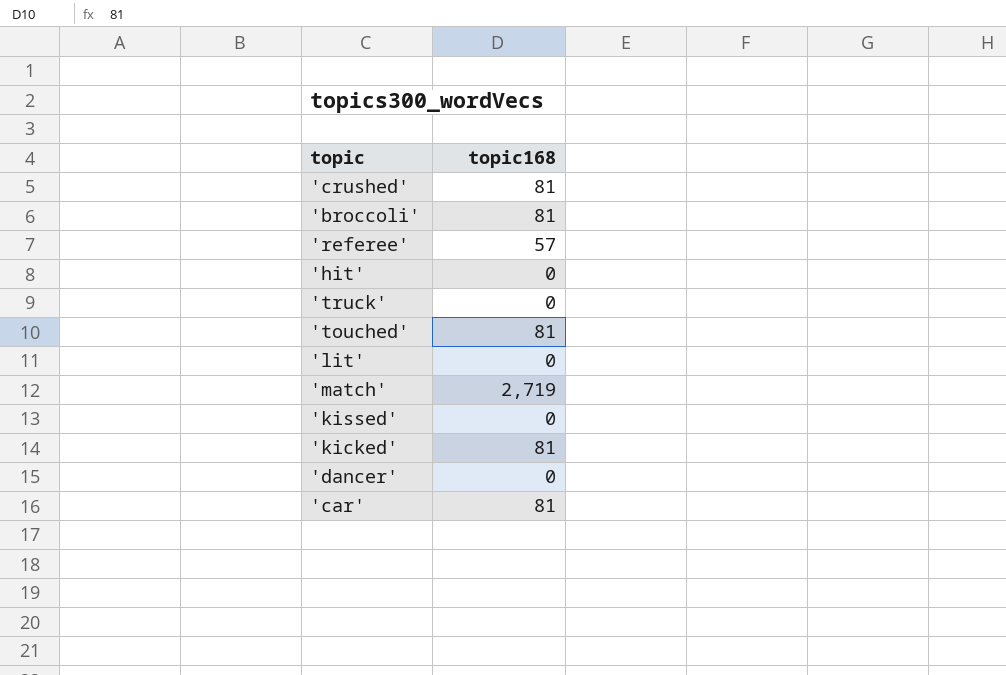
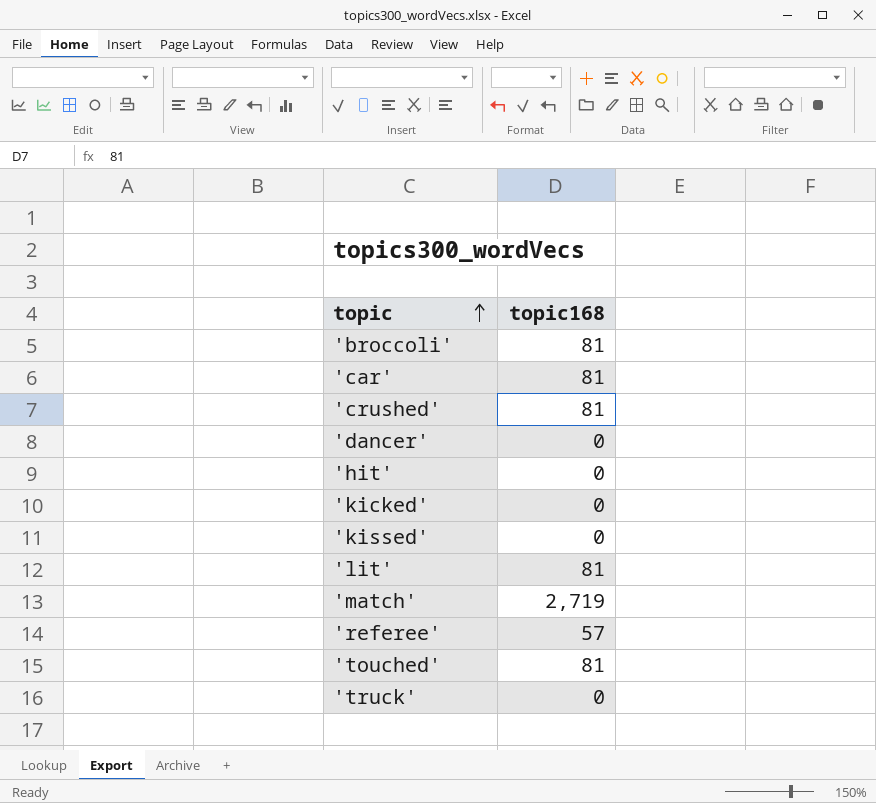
row order: none -> topic ascending
'kicked' | topic168: 81 -> 0
'lit' | topic168: 0 -> 81

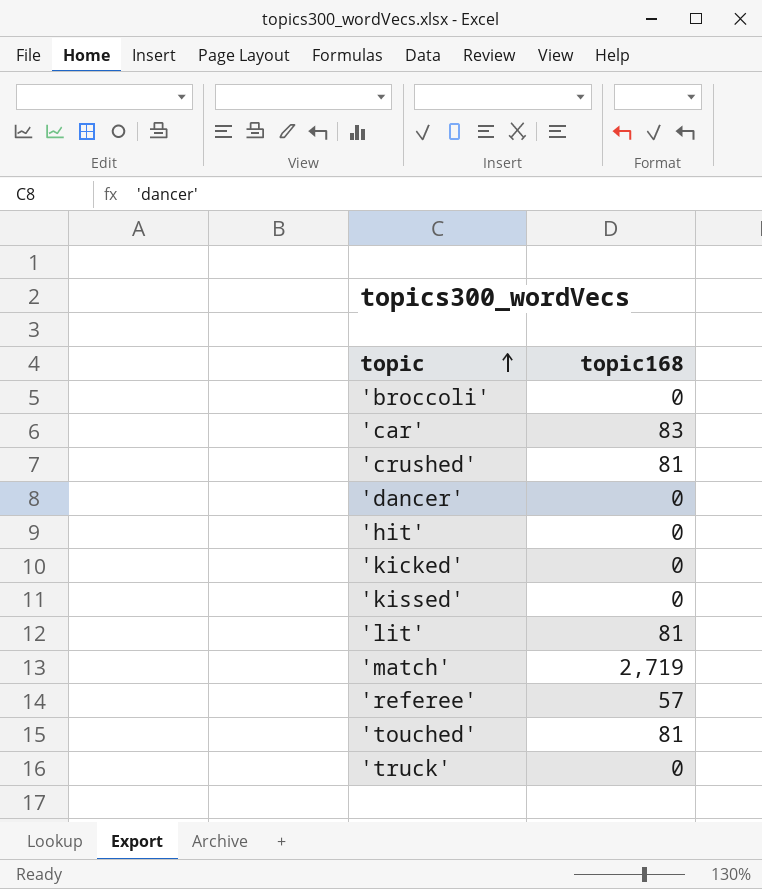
'broccoli' | topic168: 81 -> 0
'car' | topic168: 81 -> 83

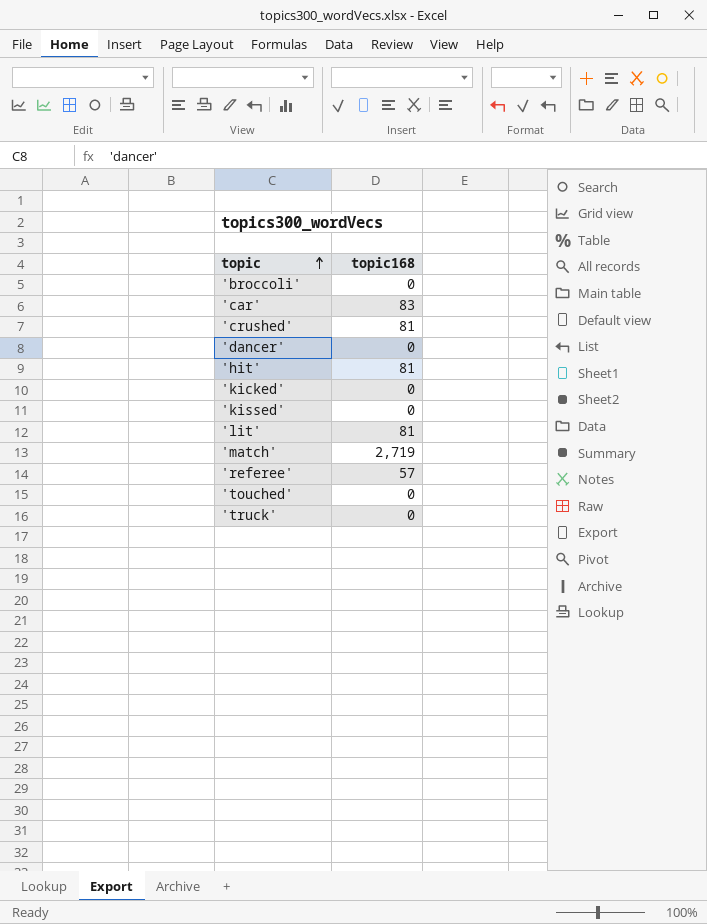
'hit' | topic168: 0 -> 81
'touched' | topic168: 81 -> 0

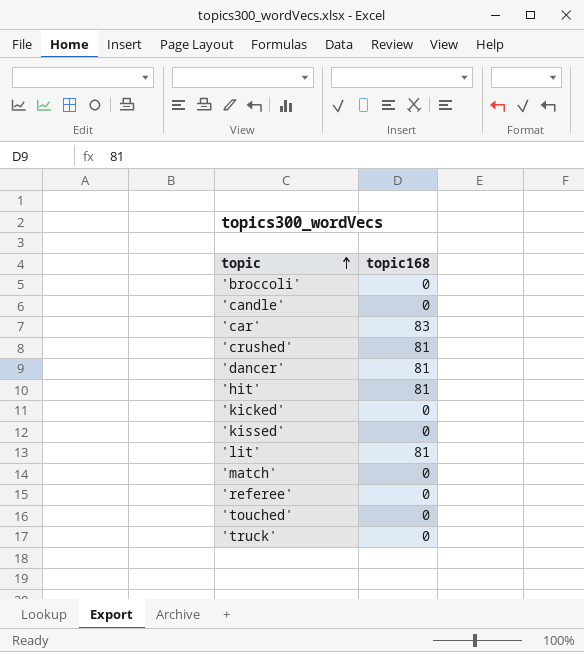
row 'candle': none -> 0
'dancer' | topic168: 0 -> 81
'match' | topic168: 2,719 -> 0
'referee' | topic168: 57 -> 0

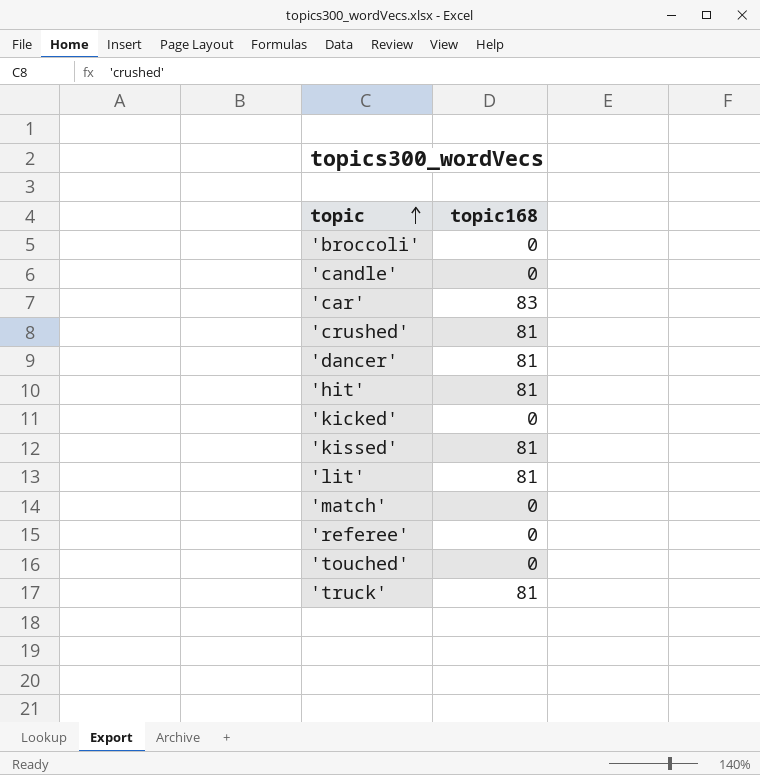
'kissed' | topic168: 0 -> 81
'truck' | topic168: 0 -> 81

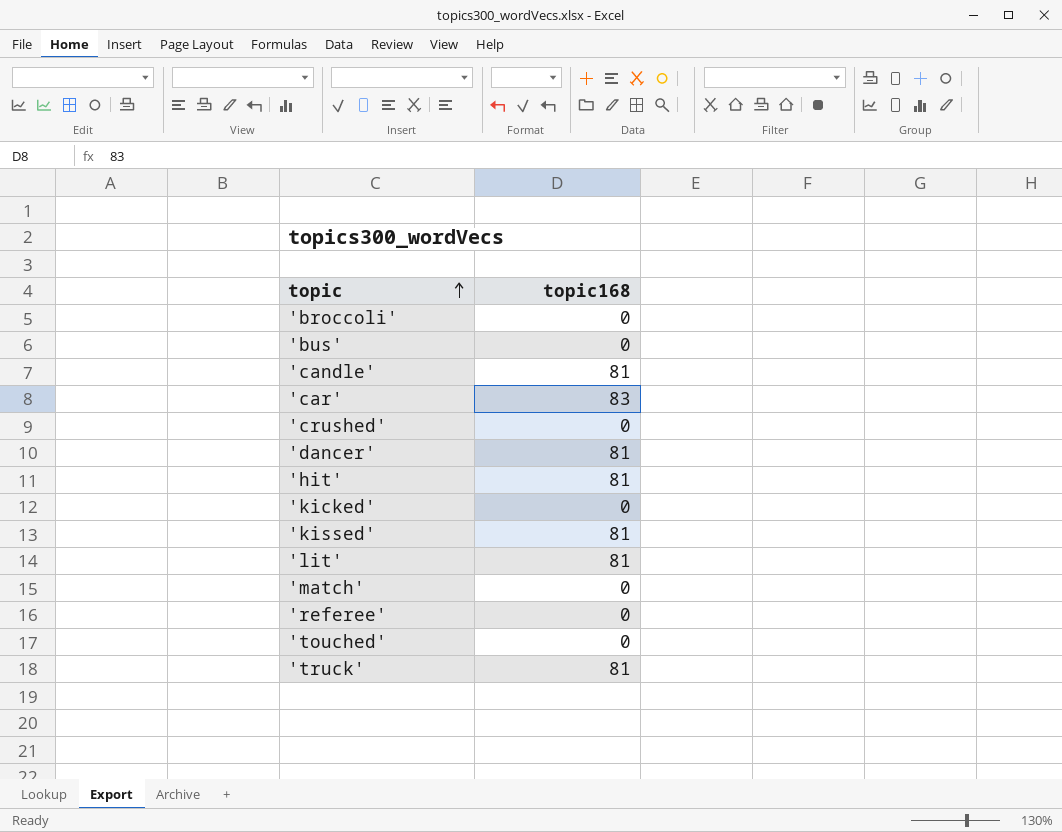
row 'bus': none -> 0
'candle' | topic168: 0 -> 81
'crushed' | topic168: 81 -> 0

